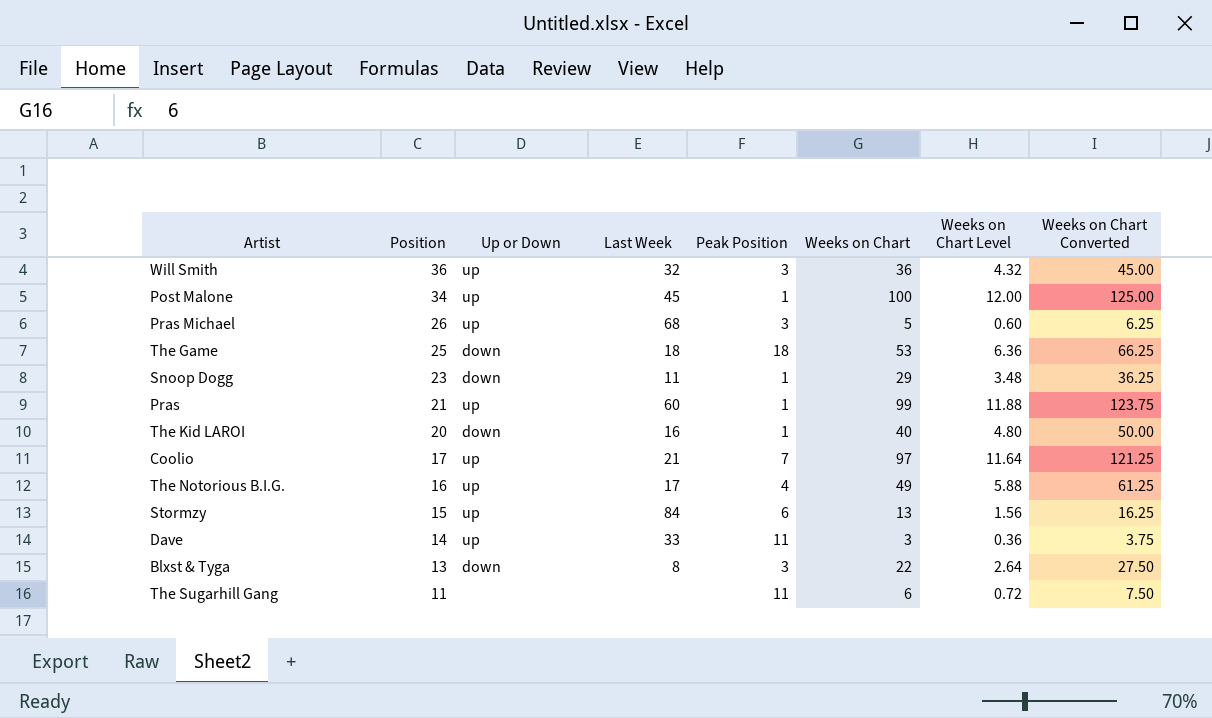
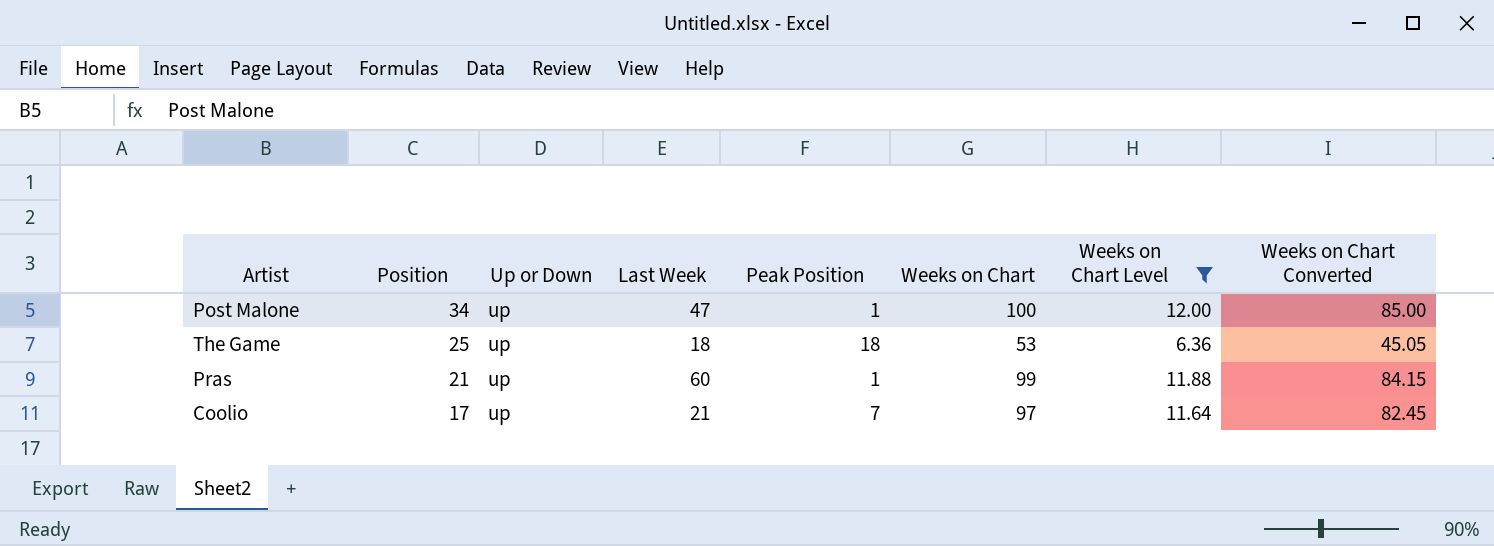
filter: none -> Weeks on Chart Level >= 6.36
column Weeks on Chart Converted | formula: [Weeks on Chart] * 1.25 -> [Weeks on Chart] * 0.85
Post Malone | Last Week: 45 -> 47
The Game | Up or Down: down -> up

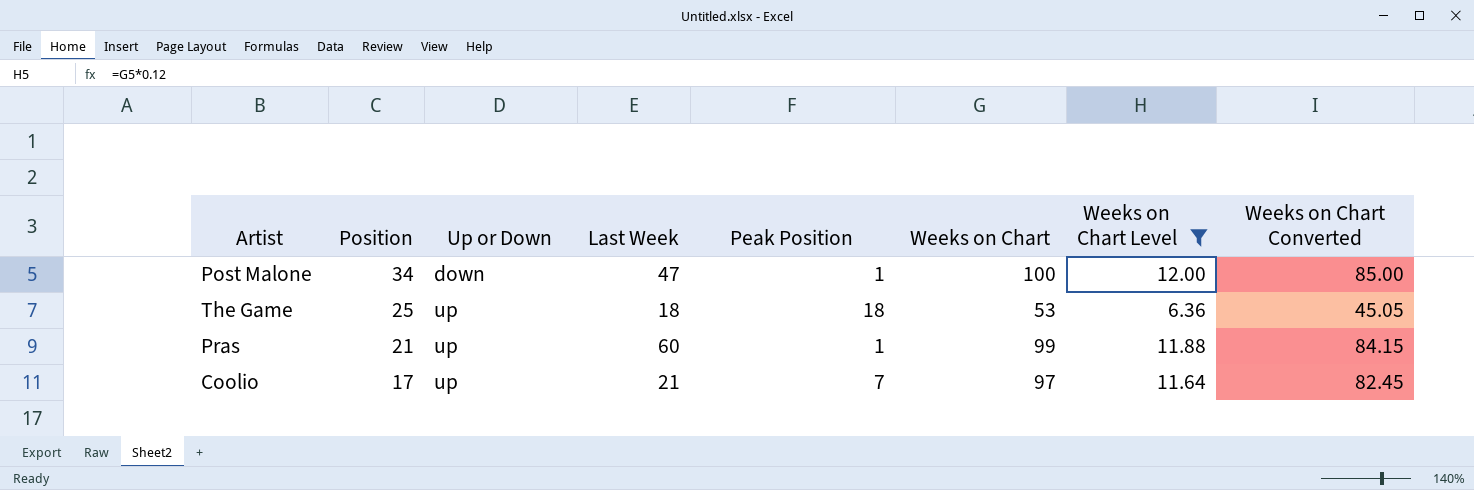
Post Malone | Up or Down: up -> down

